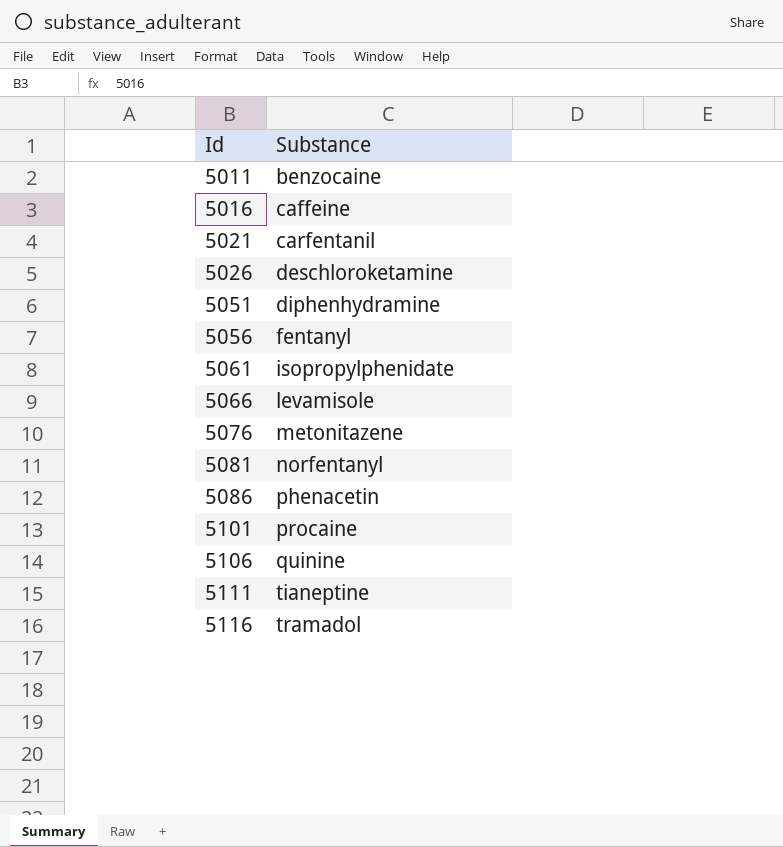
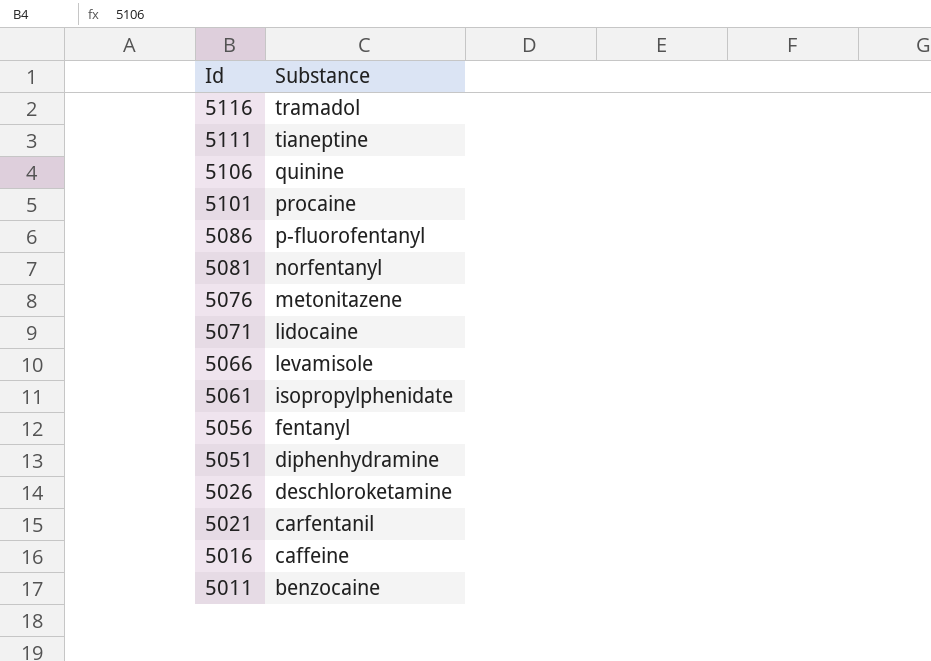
row order: Id ascending -> Id descending
5086 | Substance: phenacetin -> p-fluorofentanyl
row 5071: none -> lidocaine

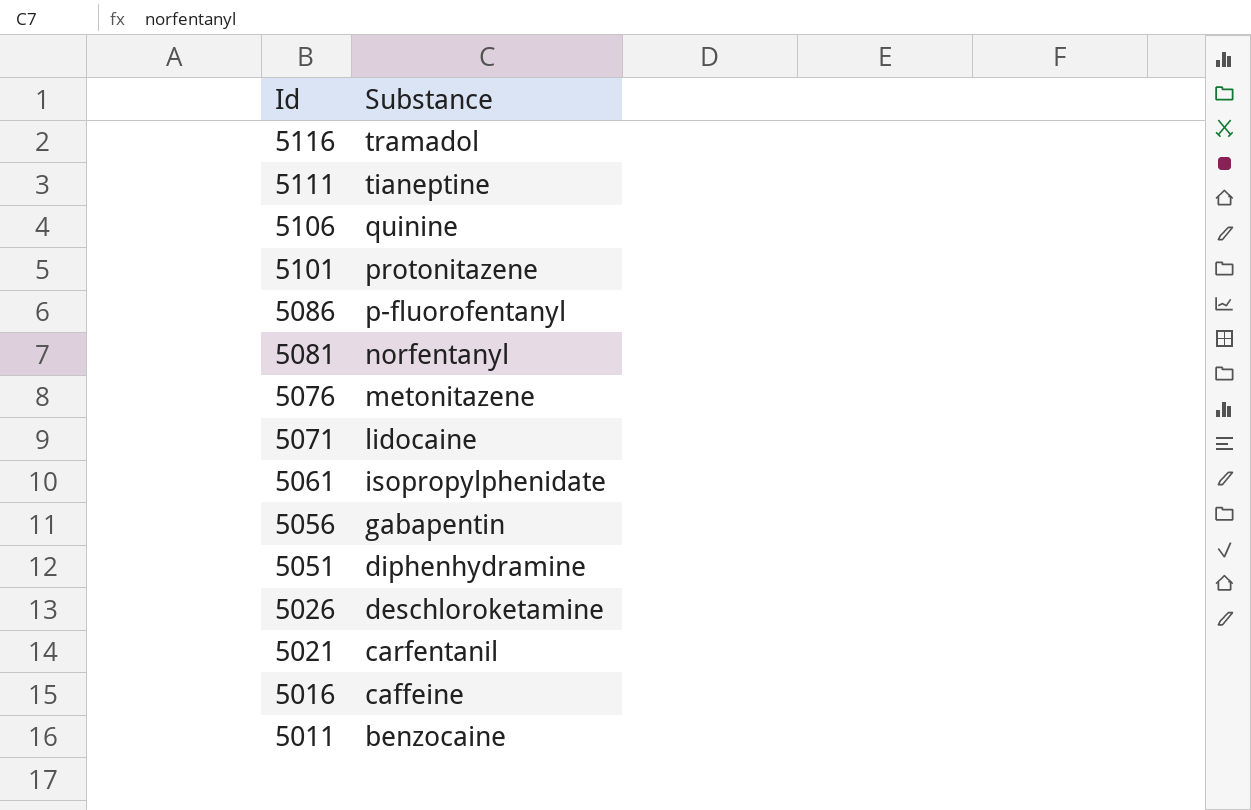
row 5066: levamisole -> none
5101 | Substance: procaine -> protonitazene
5056 | Substance: fentanyl -> gabapentin

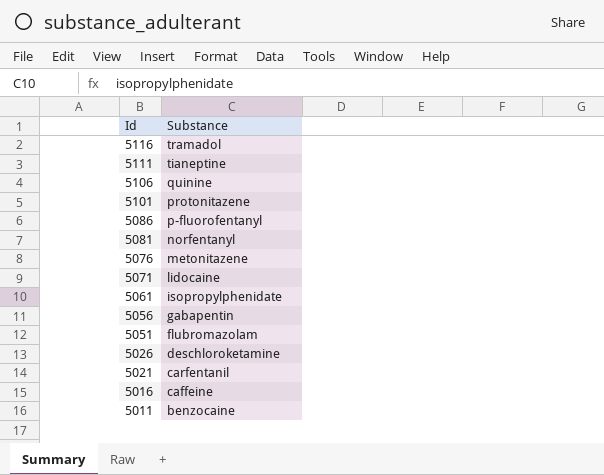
5051 | Substance: diphenhydramine -> flubromazolam

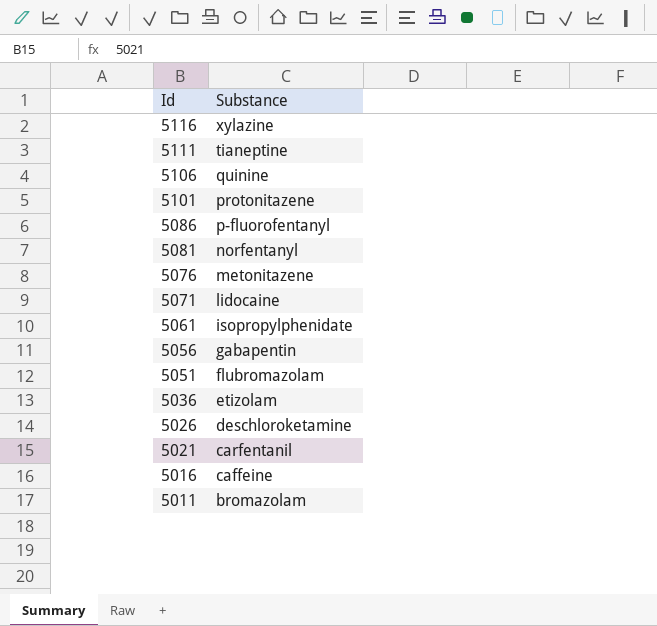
5116 | Substance: tramadol -> xylazine
row 5036: none -> etizolam
5011 | Substance: benzocaine -> bromazolam

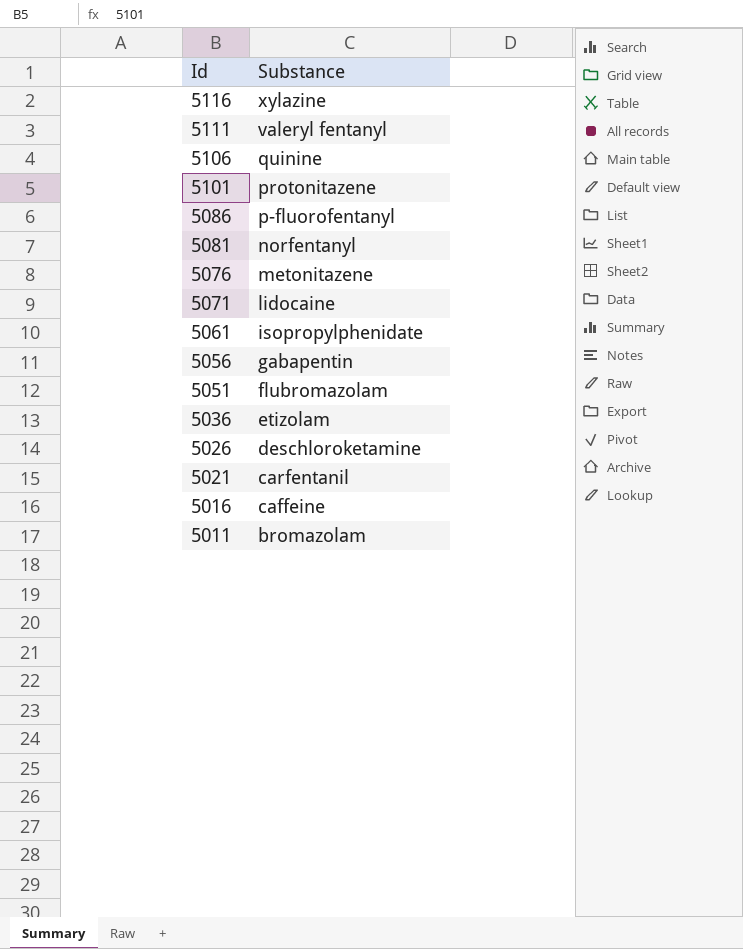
5111 | Substance: tianeptine -> valeryl fentanyl

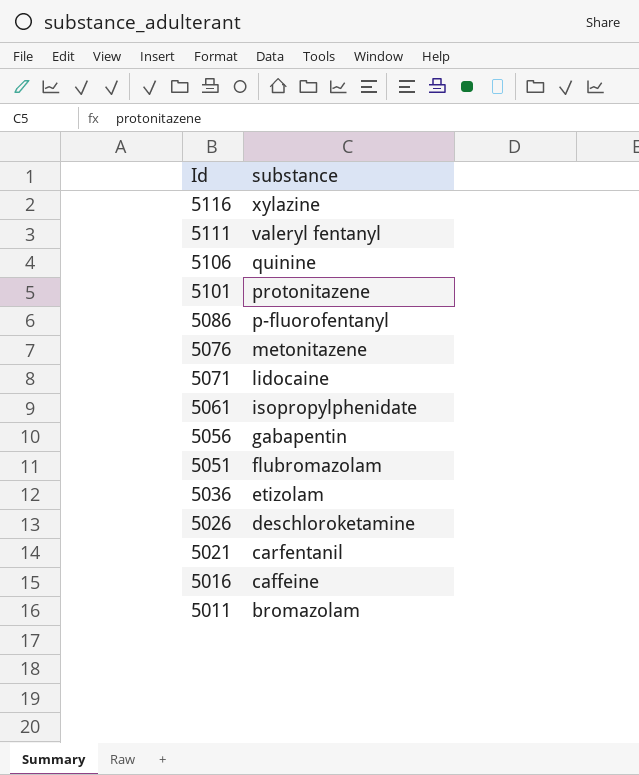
column name: Substance -> substance
row 5081: norfentanyl -> none

